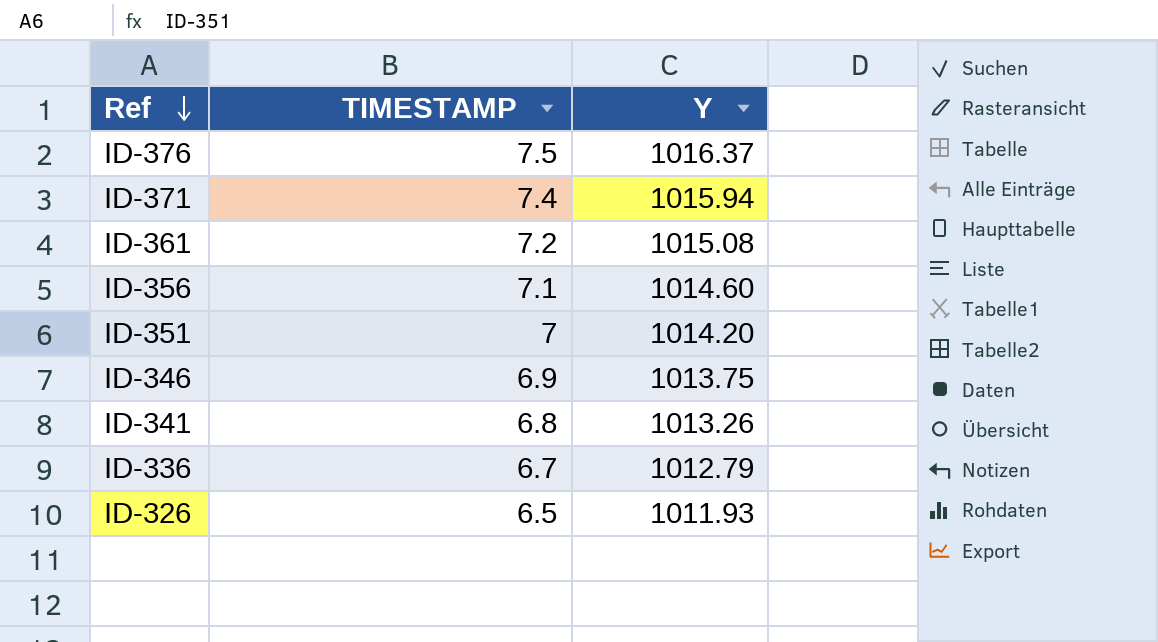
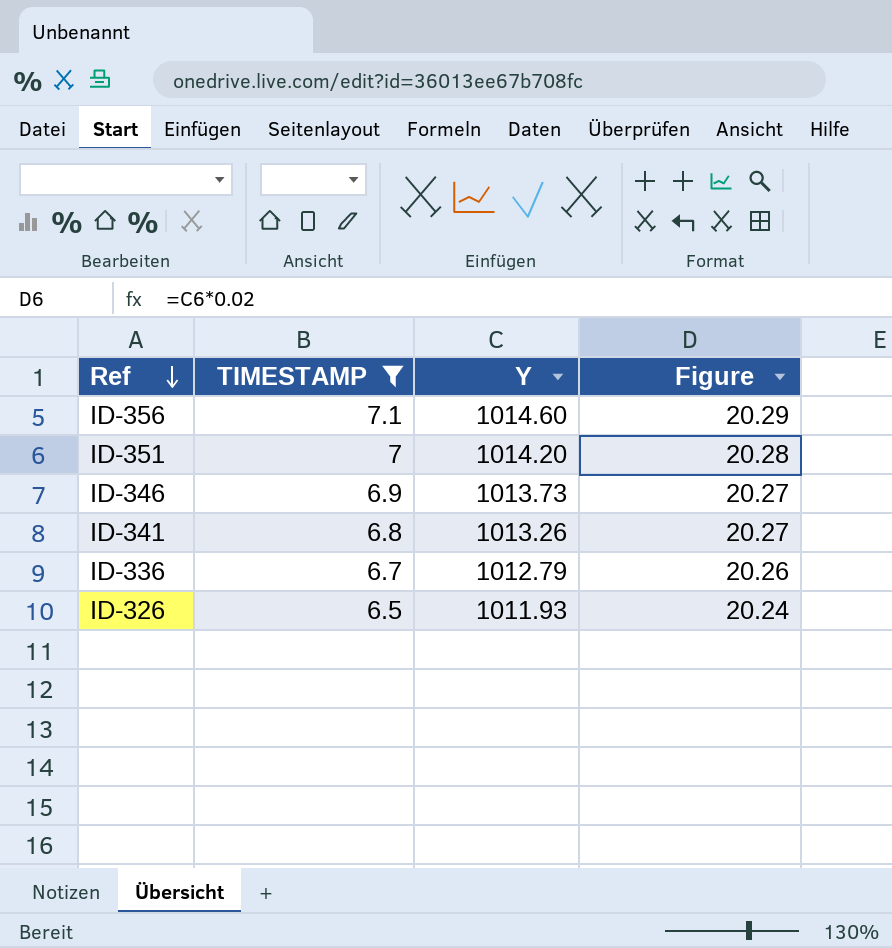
filter: none -> TIMESTAMP <= 7.1
column Figure | formula: none -> [Y] * 0.02
ID-346 | Y: 1013.75 -> 1013.73

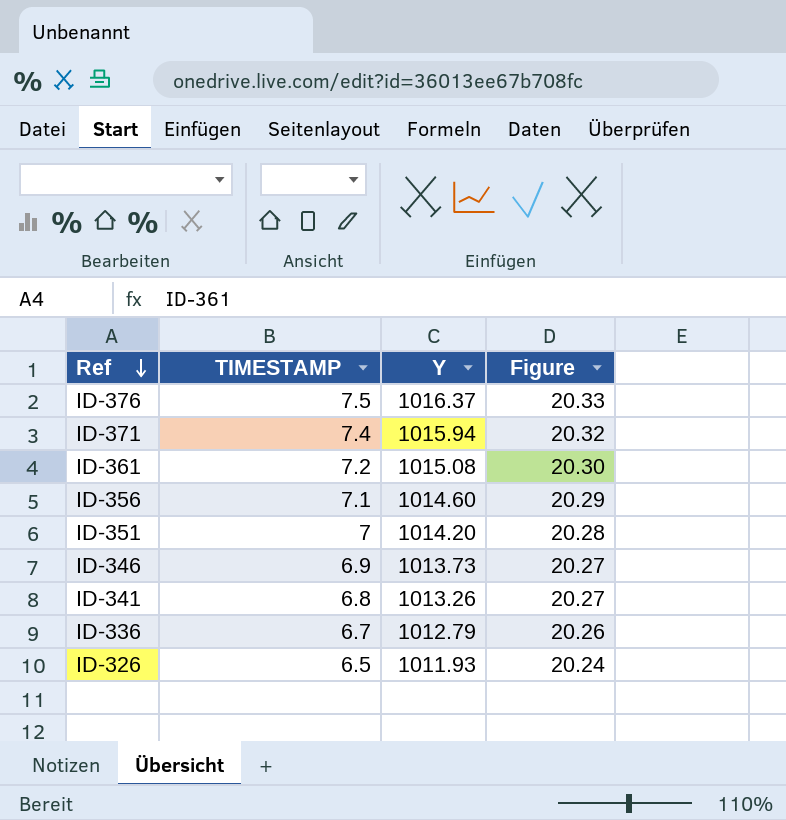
filter: TIMESTAMP <= 7.1 -> none

